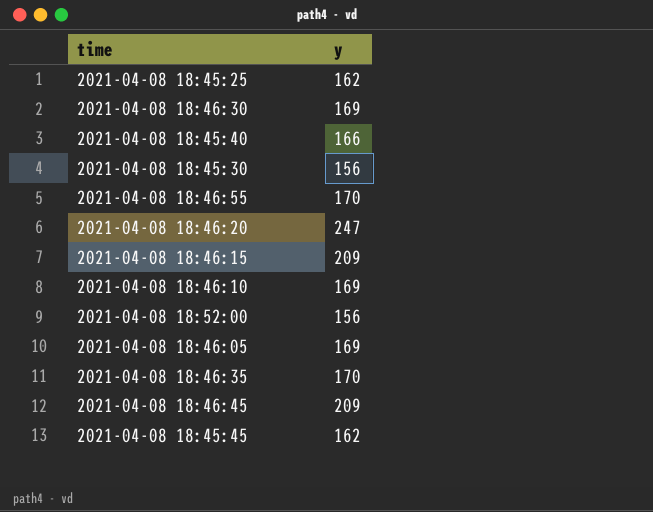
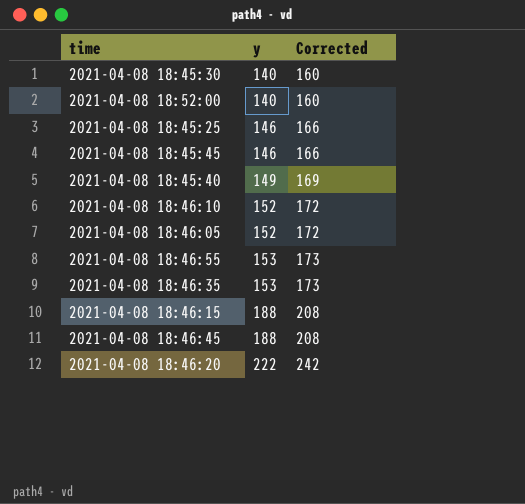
row order: none -> y ascending
column Corrected | formula: none -> [y] + 20
row 2021-04-08 18:46:30: 169 -> none
2021-04-08 18:45:30 | y: 156 -> 140
2021-04-08 18:52:00 | y: 156 -> 140
2021-04-08 18:45:25 | y: 162 -> 146
2021-04-08 18:45:45 | y: 162 -> 146
2021-04-08 18:45:40 | y: 166 -> 149
2021-04-08 18:46:10 | y: 169 -> 152
2021-04-08 18:46:05 | y: 169 -> 152
2021-04-08 18:46:55 | y: 170 -> 153
2021-04-08 18:46:35 | y: 170 -> 153
2021-04-08 18:46:15 | y: 209 -> 188
2021-04-08 18:46:45 | y: 209 -> 188
2021-04-08 18:46:20 | y: 247 -> 222

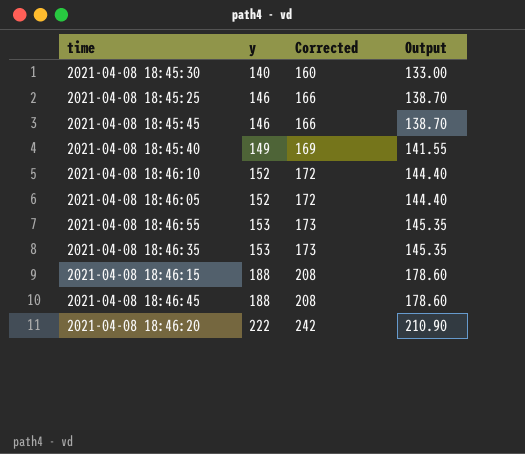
column Output | formula: none -> [y] * 0.95
row 2021-04-08 18:52:00: 140 | 160 -> none

